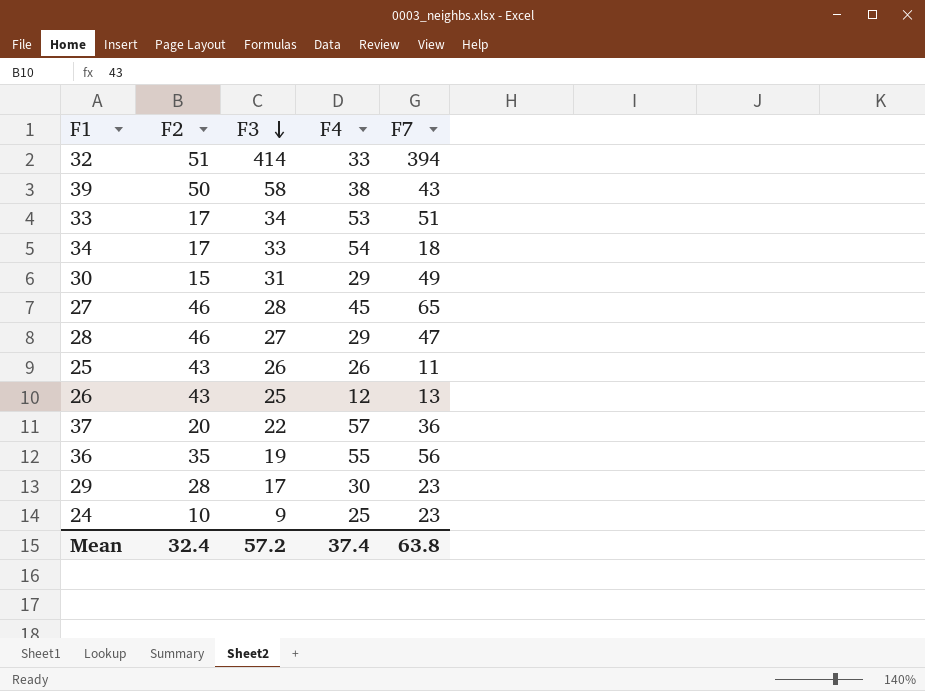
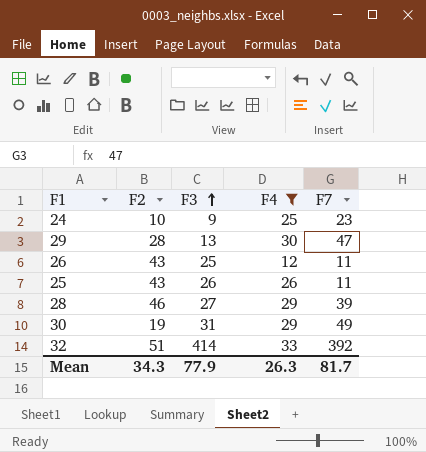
filter: none -> F4 <= 33
row order: F3 descending -> F3 ascending
29 | F3: 17 -> 13
29 | F7: 23 -> 47
26 | F7: 13 -> 11
28 | F7: 47 -> 39
30 | F2: 15 -> 19
32 | F7: 394 -> 392
Mean | F2: 32.4 -> 34.3
Mean | F3: 57.2 -> 77.9
Mean | F4: 37.4 -> 26.3
Mean | F7: 63.8 -> 81.7

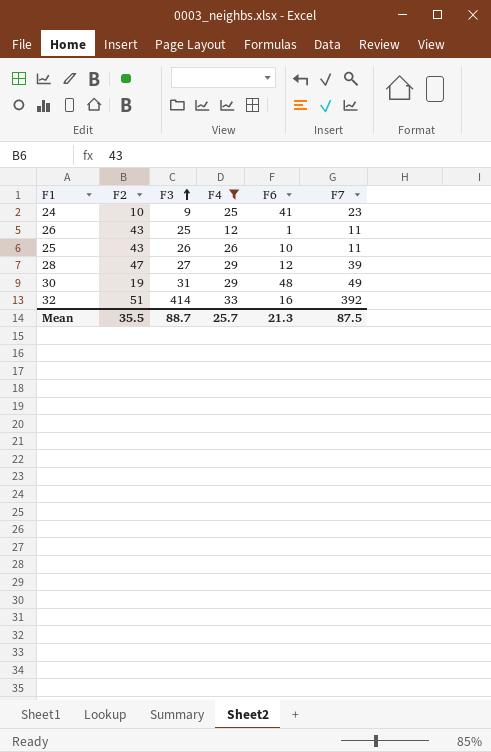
column F6 | position: none -> 5
row 29: 28 | 13 | 30 | 47 -> none
28 | F2: 46 -> 47
Mean | F2: 34.3 -> 35.5
Mean | F3: 77.9 -> 88.7
Mean | F4: 26.3 -> 25.7
Mean | F7: 81.7 -> 87.5

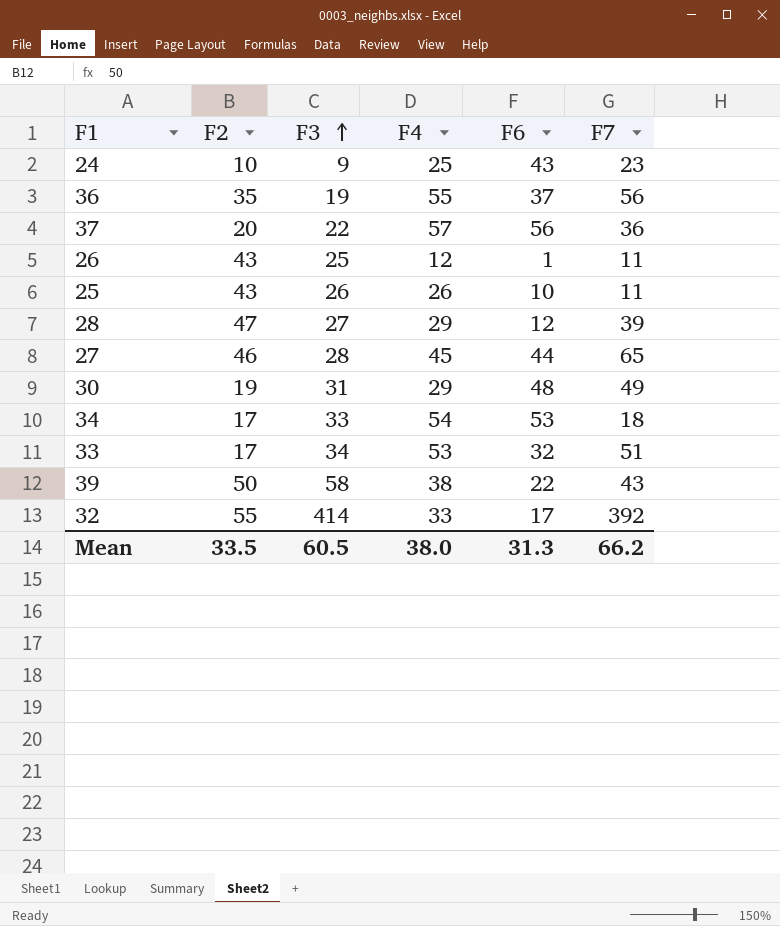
filter: F4 <= 33 -> none
24 | F6: 41 -> 43
32 | F2: 51 -> 55
32 | F6: 16 -> 17
Mean | F2: 35.5 -> 33.5
Mean | F3: 88.7 -> 60.5
Mean | F4: 25.7 -> 38.0
Mean | F6: 21.3 -> 31.3
Mean | F7: 87.5 -> 66.2

